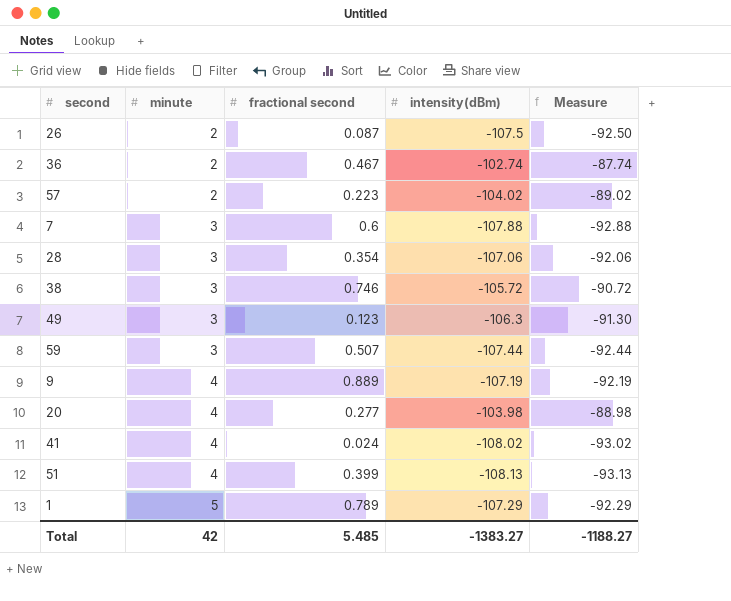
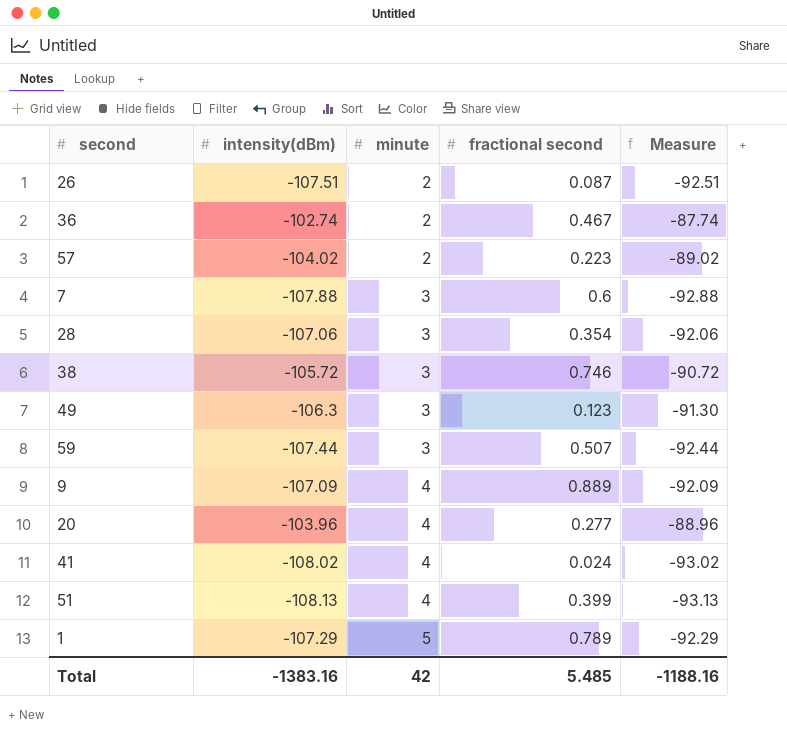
column intensity(dBm) | position: 4 -> 2
26 | intensity(dBm): -107.5 -> -107.51
26 | Measure: -92.50 -> -92.51
9 | intensity(dBm): -107.19 -> -107.09
9 | Measure: -92.19 -> -92.09
20 | intensity(dBm): -103.98 -> -103.96
20 | Measure: -88.98 -> -88.96
Total | intensity(dBm): -1383.27 -> -1383.16
Total | Measure: -1188.27 -> -1188.16

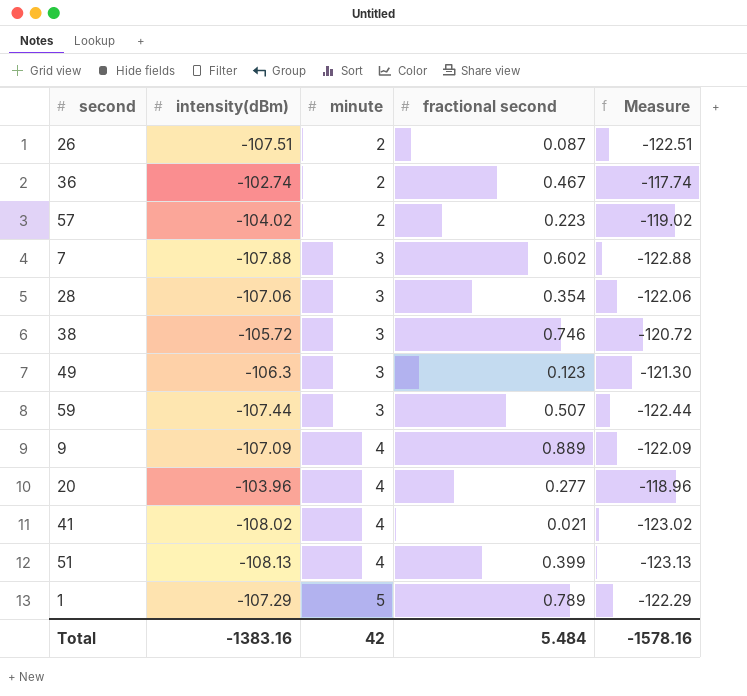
column Measure | formula: [intensity(dBm)] + 15 -> [intensity(dBm)] - 15
7 | fractional second: 0.6 -> 0.602
41 | fractional second: 0.024 -> 0.021
Total | fractional second: 5.485 -> 5.484
Total | Measure: -1188.16 -> -1578.16

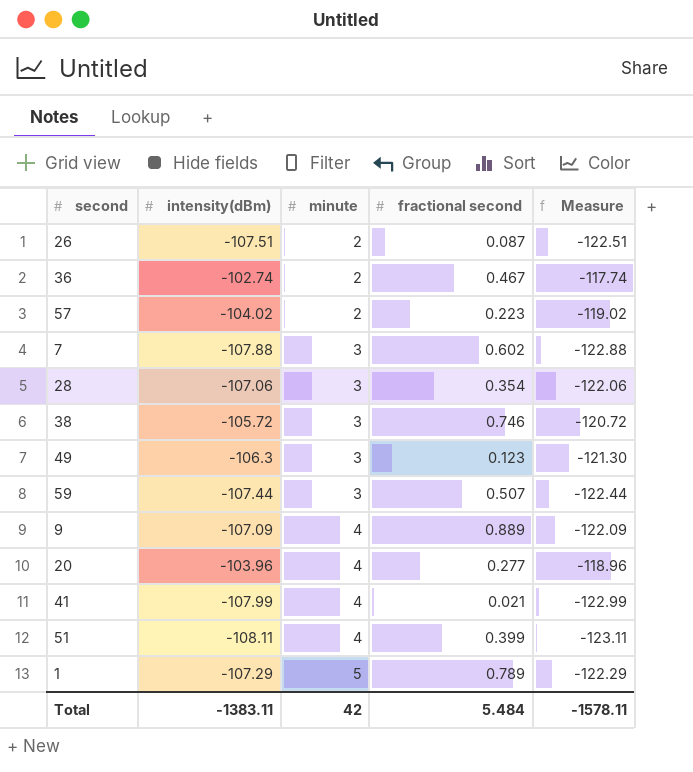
41 | intensity(dBm): -108.02 -> -107.99
41 | Measure: -123.02 -> -122.99
51 | intensity(dBm): -108.13 -> -108.11
51 | Measure: -123.13 -> -123.11
Total | intensity(dBm): -1383.16 -> -1383.11
Total | Measure: -1578.16 -> -1578.11

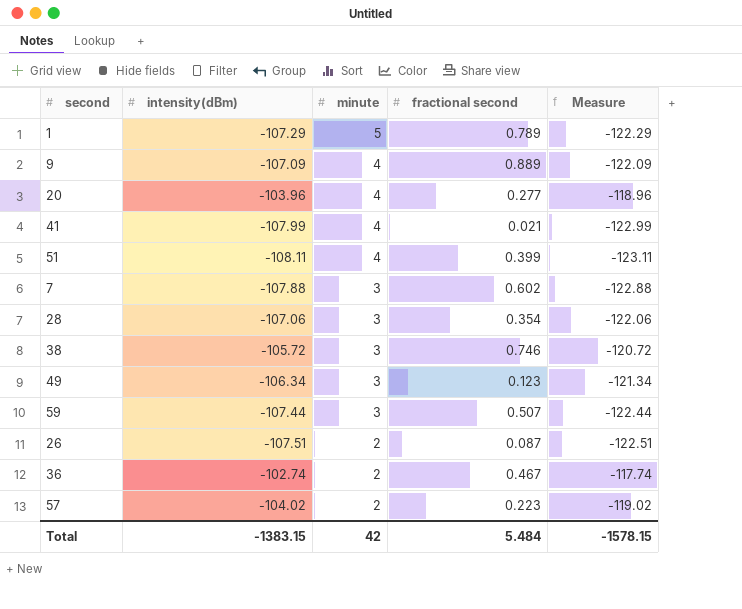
row order: minute ascending -> minute descending
49 | intensity(dBm): -106.3 -> -106.34
49 | Measure: -121.30 -> -121.34
Total | intensity(dBm): -1383.11 -> -1383.15
Total | Measure: -1578.11 -> -1578.15

